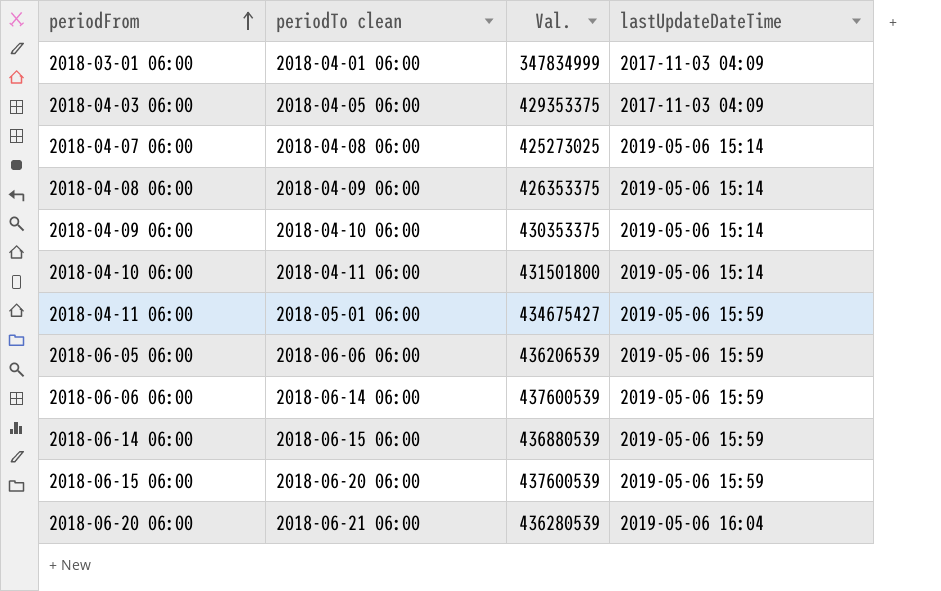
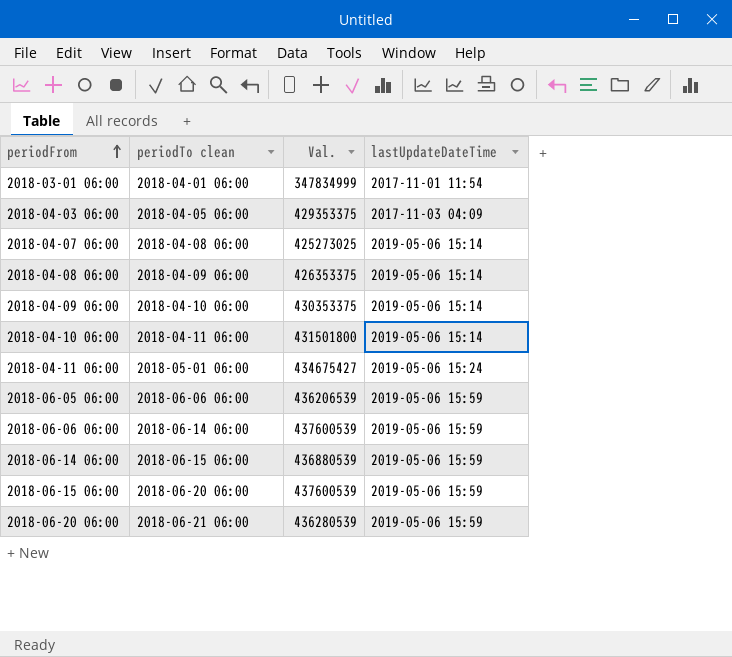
2018-03-01 06:00 | lastUpdateDateTime: 2017-11-03 04:09 -> 2017-11-01 11:54
2018-04-11 06:00 | lastUpdateDateTime: 2019-05-06 15:59 -> 2019-05-06 15:24
2018-06-20 06:00 | lastUpdateDateTime: 2019-05-06 16:04 -> 2019-05-06 15:59

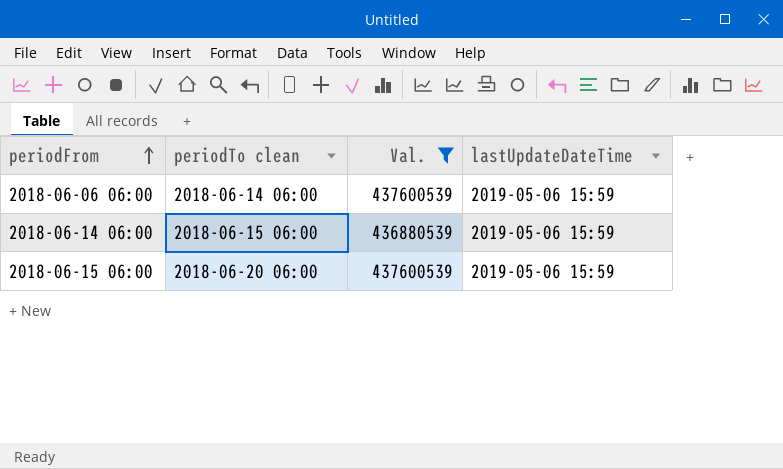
filter: none -> Val. >= 436880539

